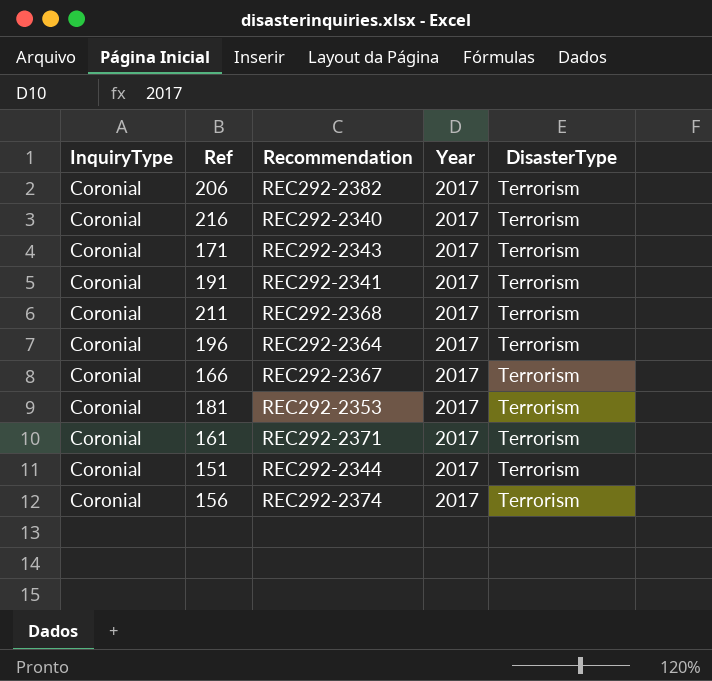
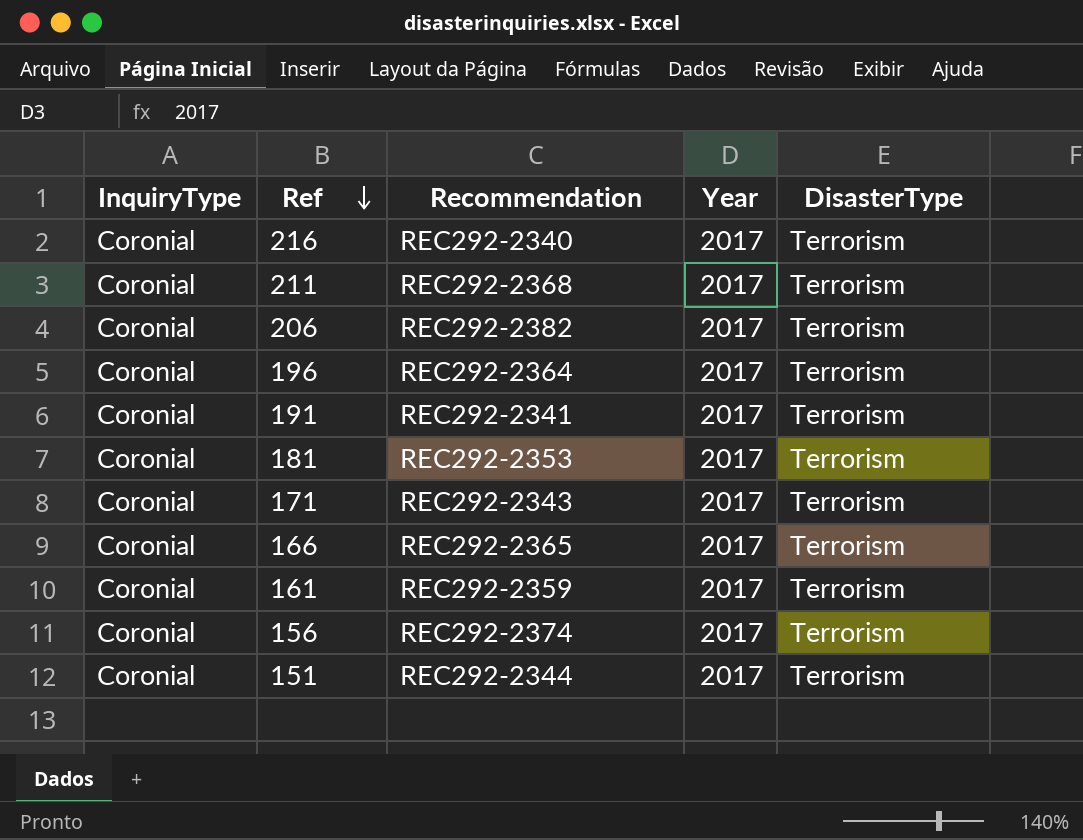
row order: none -> Ref descending
166 | Recommendation: REC292-2367 -> REC292-2365
161 | Recommendation: REC292-2371 -> REC292-2359

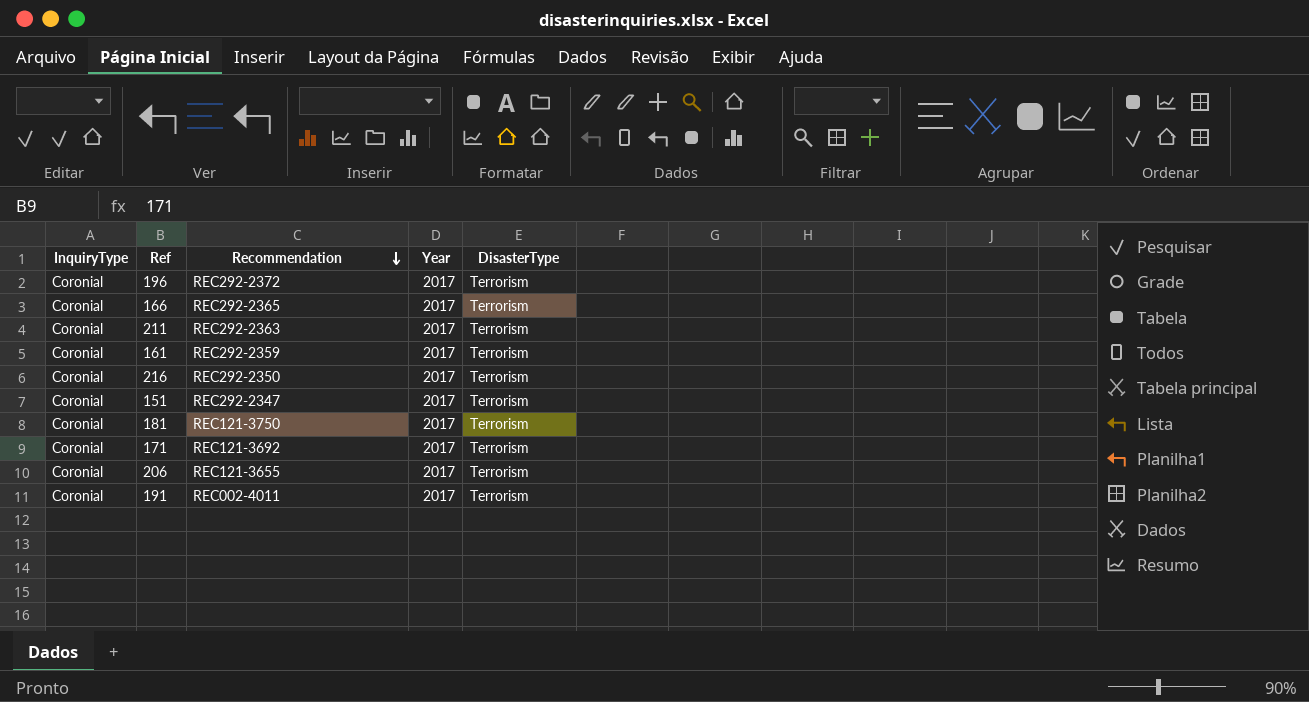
row order: Ref descending -> Recommendation descending
row 156: Coronial | REC292-2374 | 2017 | Terrorism -> none
196 | Recommendation: REC292-2364 -> REC292-2372
211 | Recommendation: REC292-2368 -> REC292-2363
216 | Recommendation: REC292-2340 -> REC292-2350
151 | Recommendation: REC292-2344 -> REC292-2347
181 | Recommendation: REC292-2353 -> REC121-3750
171 | Recommendation: REC292-2343 -> REC121-3692
206 | Recommendation: REC292-2382 -> REC121-3655
191 | Recommendation: REC292-2341 -> REC002-4011

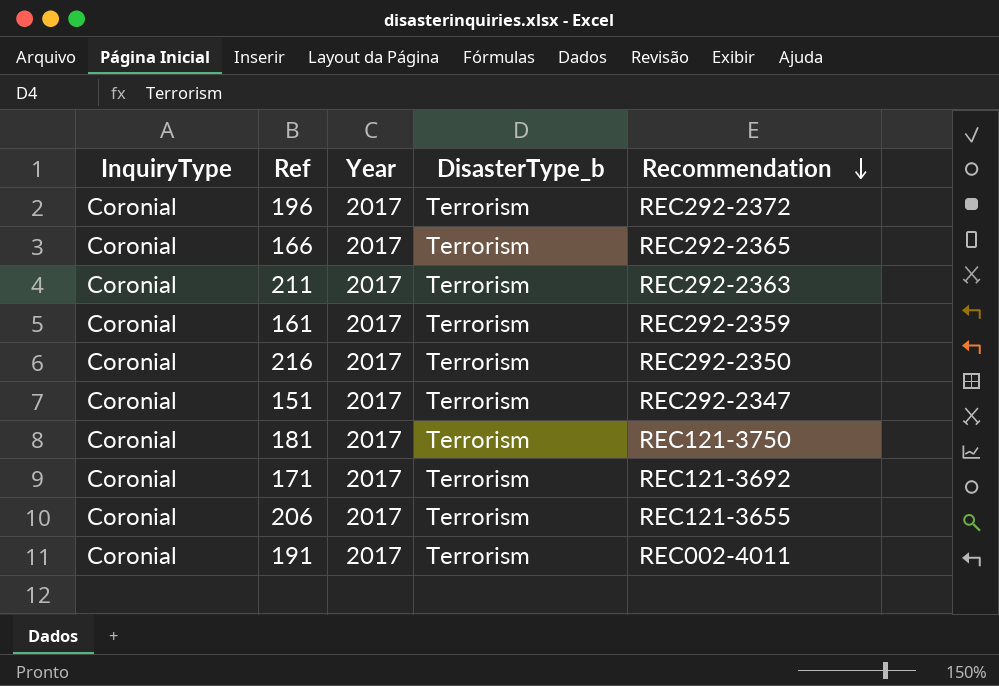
column name: DisasterType -> DisasterType_b
column Recommendation | position: 3 -> 5

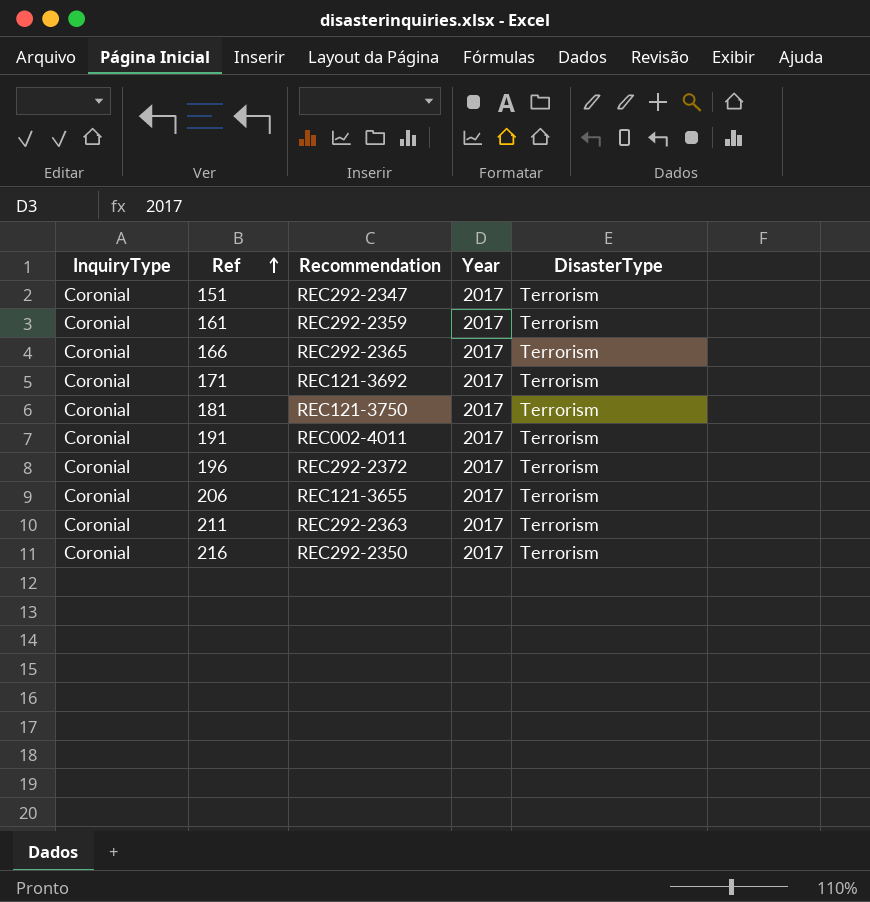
row order: Recommendation descending -> Ref ascending
column Recommendation | position: 5 -> 3
column name: DisasterType_b -> DisasterType

